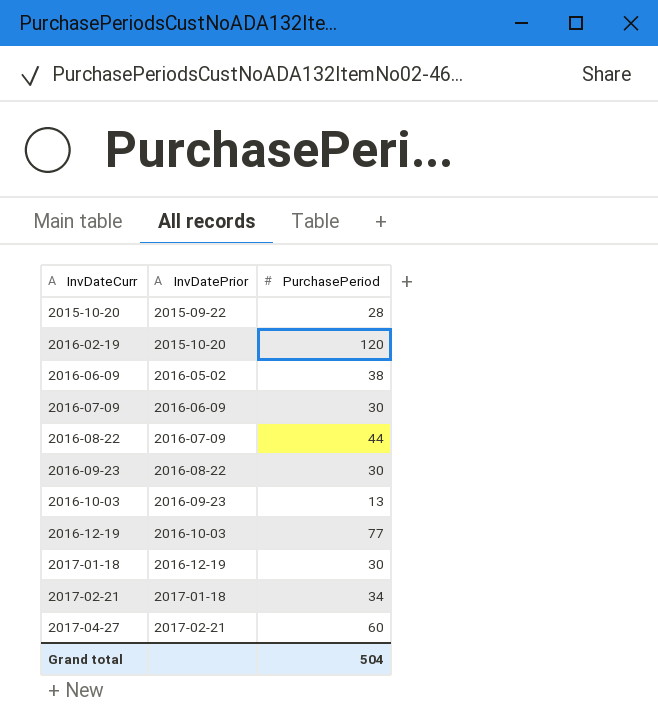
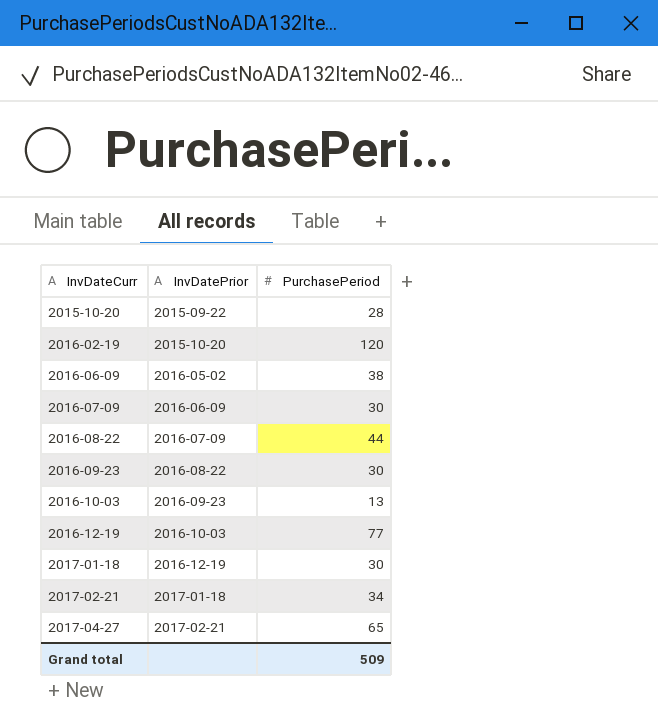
2017-04-27 | PurchasePeriod: 60 -> 65
Grand total | PurchasePeriod: 504 -> 509

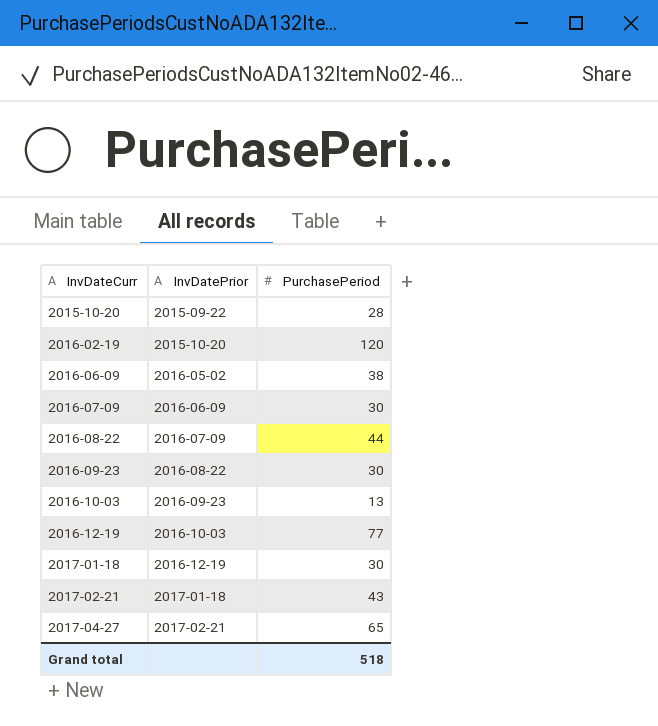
2017-02-21 | PurchasePeriod: 34 -> 43
Grand total | PurchasePeriod: 509 -> 518

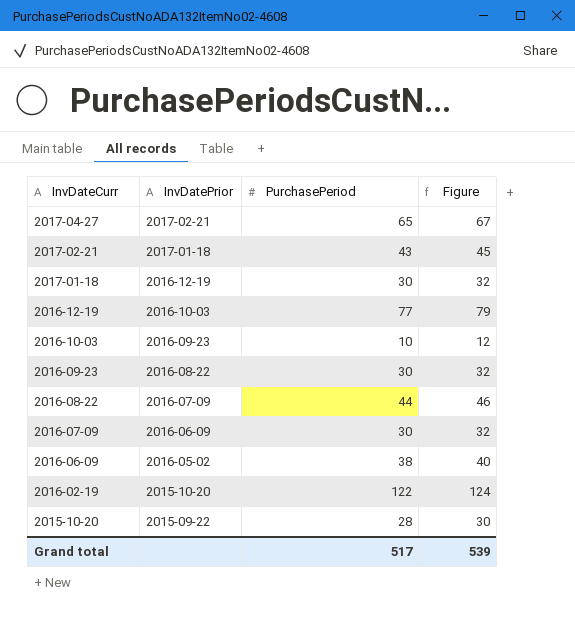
row order: InvDateCurr ascending -> InvDateCurr descending
column Figure | formula: none -> [PurchasePeriod] + 2
2016-10-03 | PurchasePeriod: 13 -> 10
2016-02-19 | PurchasePeriod: 120 -> 122
Grand total | PurchasePeriod: 518 -> 517

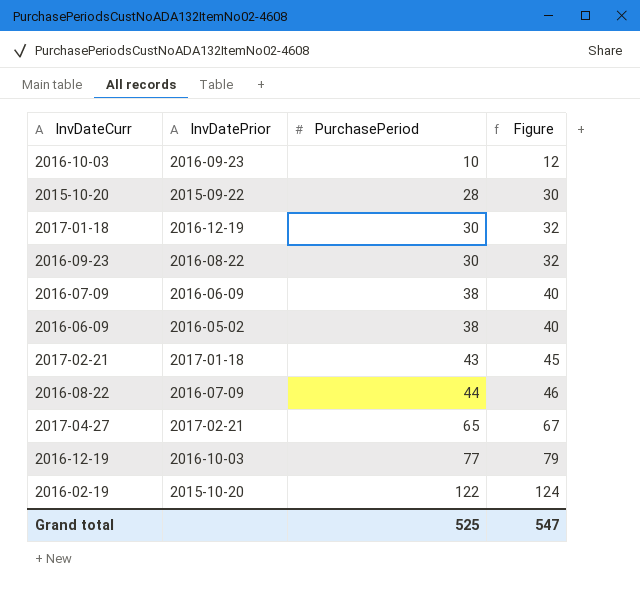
row order: InvDateCurr descending -> PurchasePeriod ascending
2016-07-09 | PurchasePeriod: 30 -> 38
2016-07-09 | Figure: 32 -> 40
Grand total | PurchasePeriod: 517 -> 525
Grand total | Figure: 539 -> 547

